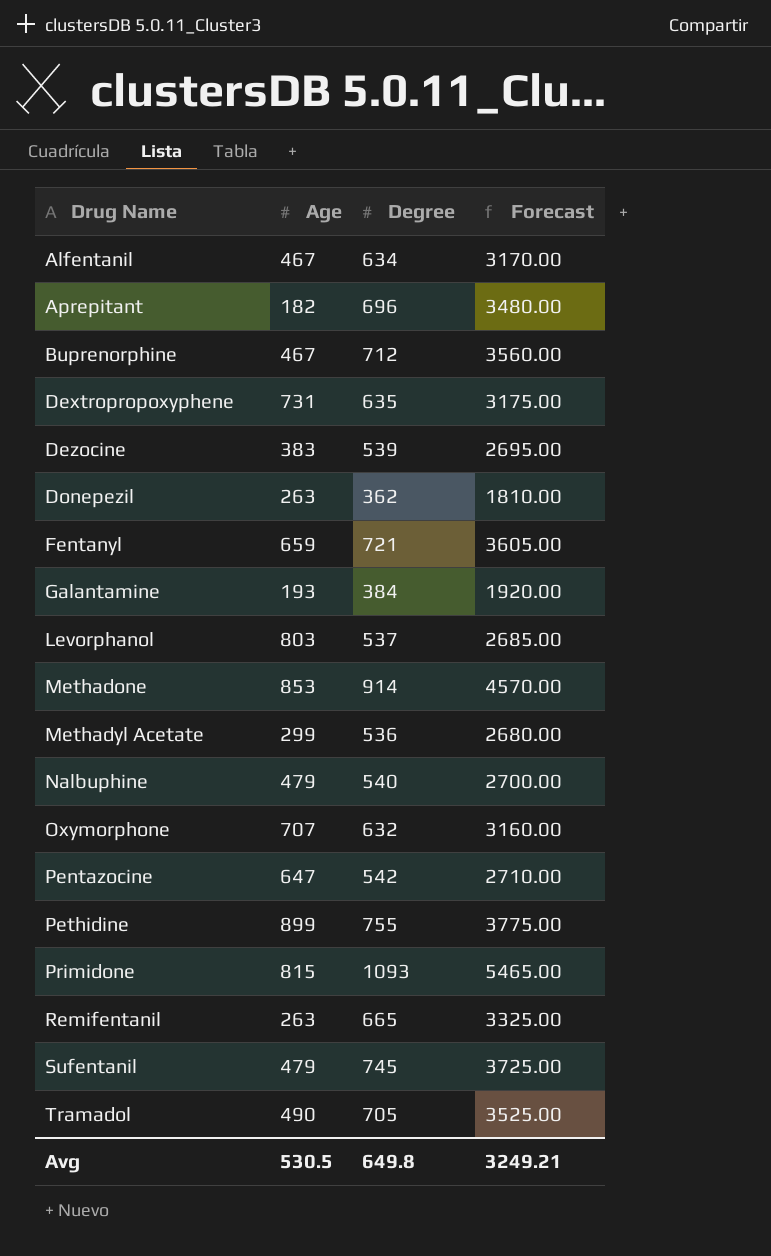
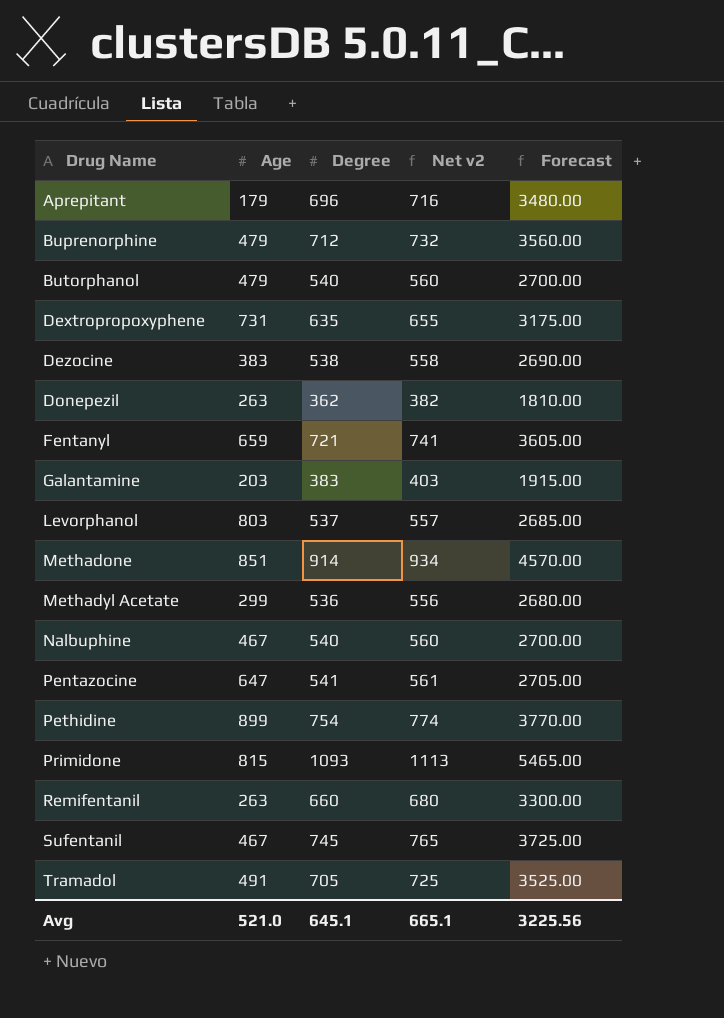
column Net v2 | formula: none -> [Degree] + 20
row Alfentanil: 467 | 634 | 3170.00 -> none
row Oxymorphone: 707 | 632 | 3160.00 -> none
Aprepitant | Age: 182 -> 179
Buprenorphine | Age: 467 -> 479
row Butorphanol: none -> 479 | 540 | 560 | 2700.00
Dezocine | Degree: 539 -> 538
Dezocine | Forecast: 2695.00 -> 2690.00
Galantamine | Age: 193 -> 203
Galantamine | Degree: 384 -> 383
Galantamine | Forecast: 1920.00 -> 1915.00
Methadone | Age: 853 -> 851
Nalbuphine | Age: 479 -> 467
Pentazocine | Degree: 542 -> 541
Pentazocine | Forecast: 2710.00 -> 2705.00
Pethidine | Degree: 755 -> 754
Pethidine | Forecast: 3775.00 -> 3770.00
Remifentanil | Degree: 665 -> 660
Remifentanil | Forecast: 3325.00 -> 3300.00
Sufentanil | Age: 479 -> 467
Tramadol | Age: 490 -> 491
Avg | Age: 530.5 -> 521.0
Avg | Degree: 649.8 -> 645.1
Avg | Forecast: 3249.21 -> 3225.56

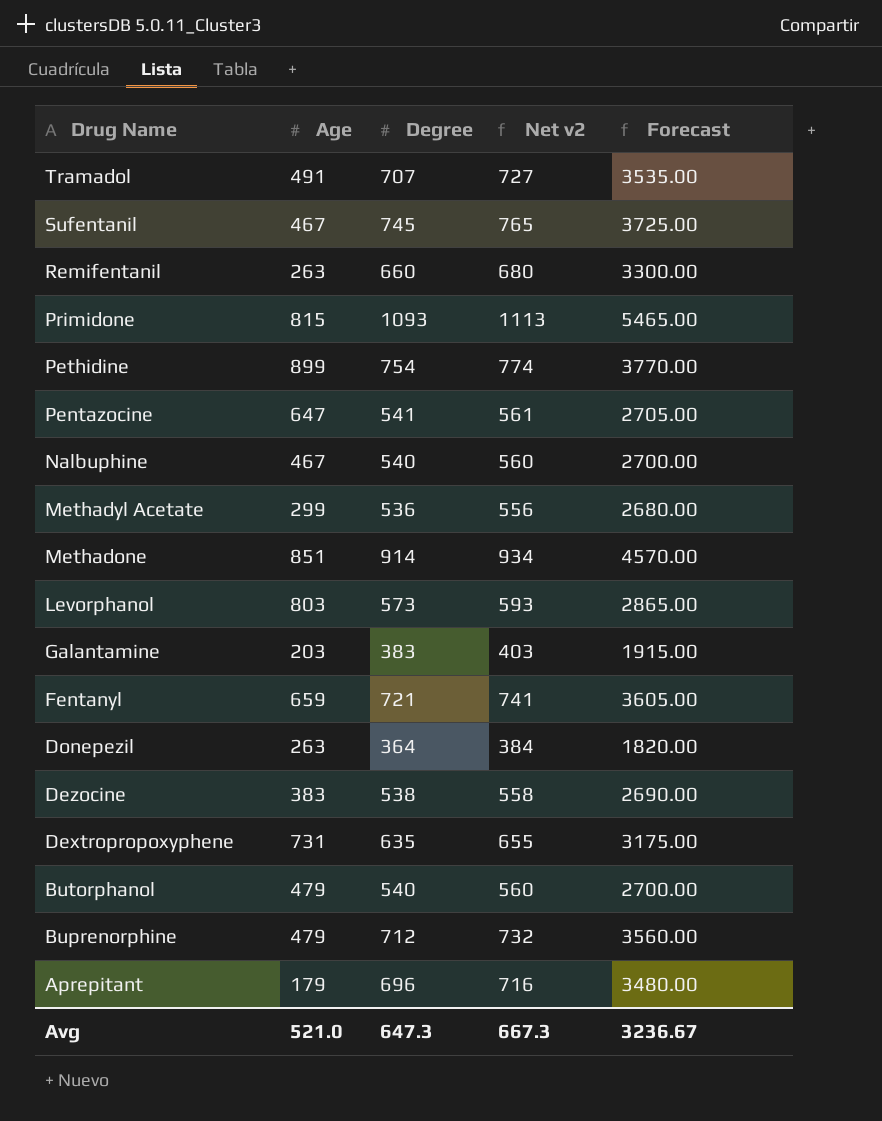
row order: Drug Name ascending -> Drug Name descending
Tramadol | Degree: 705 -> 707
Tramadol | Net v2: 725 -> 727
Tramadol | Forecast: 3525.00 -> 3535.00
Levorphanol | Degree: 537 -> 573
Levorphanol | Net v2: 557 -> 593
Levorphanol | Forecast: 2685.00 -> 2865.00
Donepezil | Degree: 362 -> 364
Donepezil | Net v2: 382 -> 384
Donepezil | Forecast: 1810.00 -> 1820.00
Avg | Degree: 645.1 -> 647.3
Avg | Net v2: 665.1 -> 667.3
Avg | Forecast: 3225.56 -> 3236.67

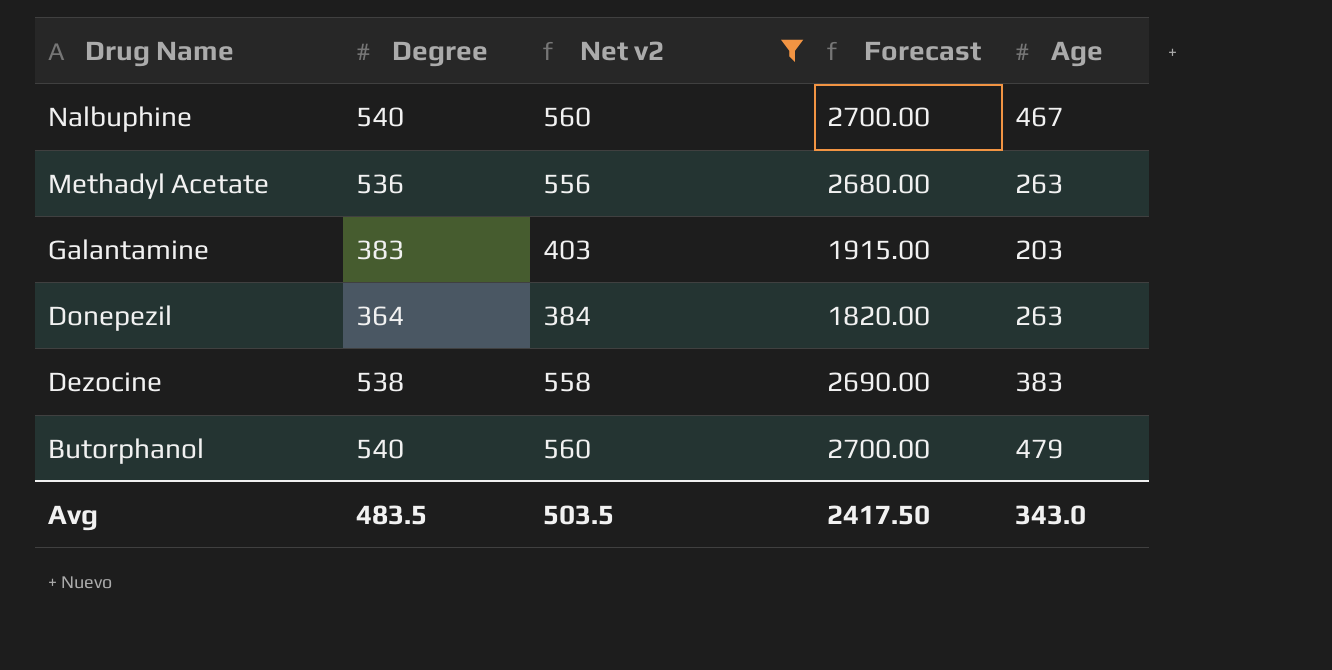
filter: none -> Net v2 <= 560
column Age | position: 2 -> 5
Methadyl Acetate | Age: 299 -> 263
Avg | Degree: 647.3 -> 483.5
Avg | Net v2: 667.3 -> 503.5
Avg | Forecast: 3236.67 -> 2417.50
Avg | Age: 521.0 -> 343.0

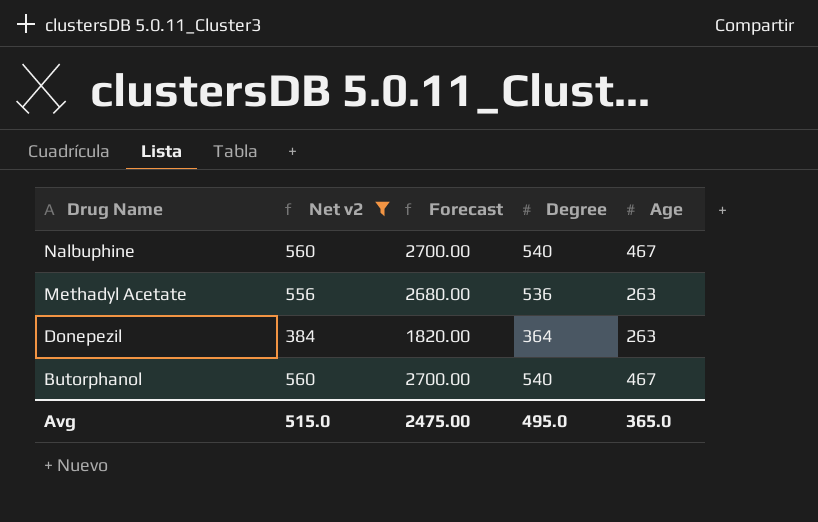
column Degree | position: 2 -> 4
row Galantamine: 383 | 403 | 1915.00 | 203 -> none
row Dezocine: 538 | 558 | 2690.00 | 383 -> none
Butorphanol | Age: 479 -> 467
Avg | Net v2: 503.5 -> 515.0
Avg | Forecast: 2417.50 -> 2475.00
Avg | Degree: 483.5 -> 495.0
Avg | Age: 343.0 -> 365.0

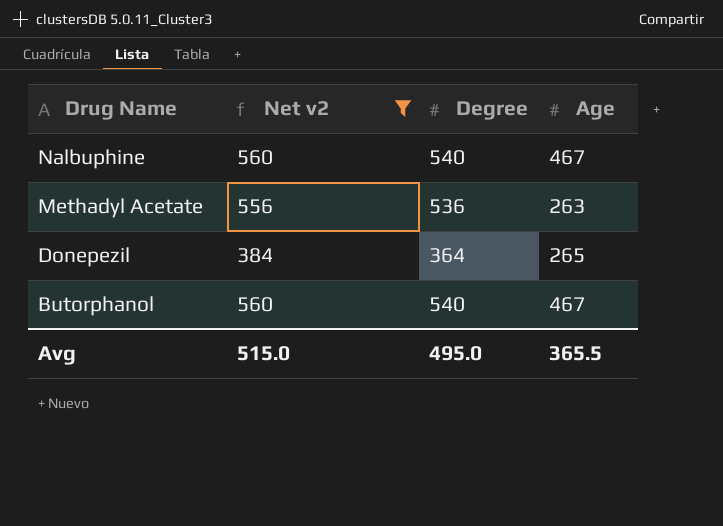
column Forecast | formula: [Degree] * 5 -> none
Donepezil | Age: 263 -> 265
Avg | Age: 365.0 -> 365.5

